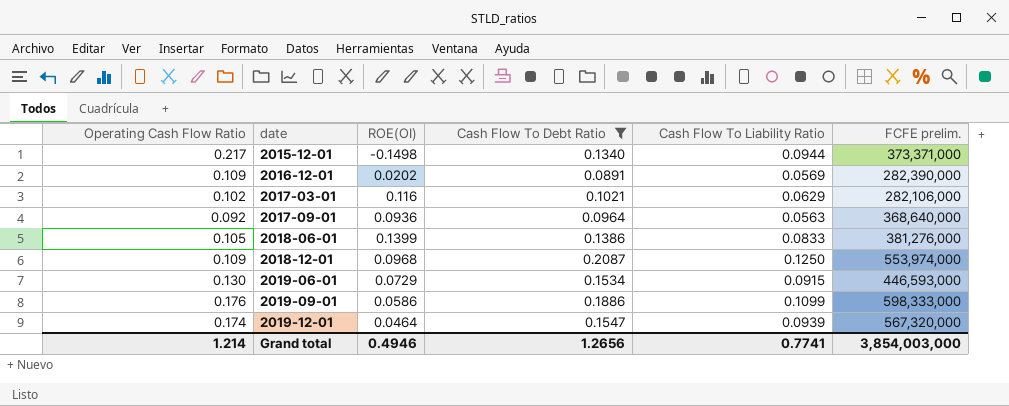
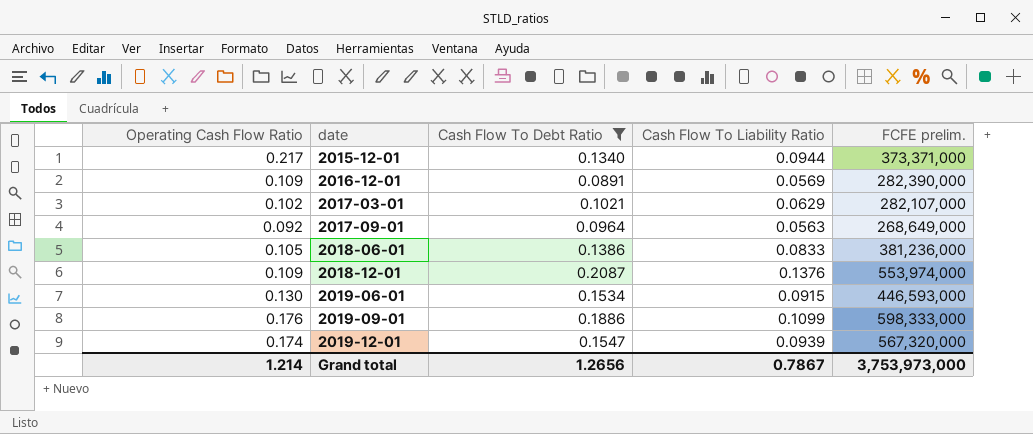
column ROE(OI) | position: 3 -> none
2017-03-01 | FCFE prelim.: 282,106,000 -> 282,107,000
2017-09-01 | FCFE prelim.: 368,640,000 -> 268,649,000
2018-06-01 | FCFE prelim.: 381,276,000 -> 381,236,000
2018-12-01 | Cash Flow To Liability Ratio: 0.1250 -> 0.1376
Grand total | Cash Flow To Liability Ratio: 0.7741 -> 0.7867
Grand total | FCFE prelim.: 3,854,003,000 -> 3,753,973,000

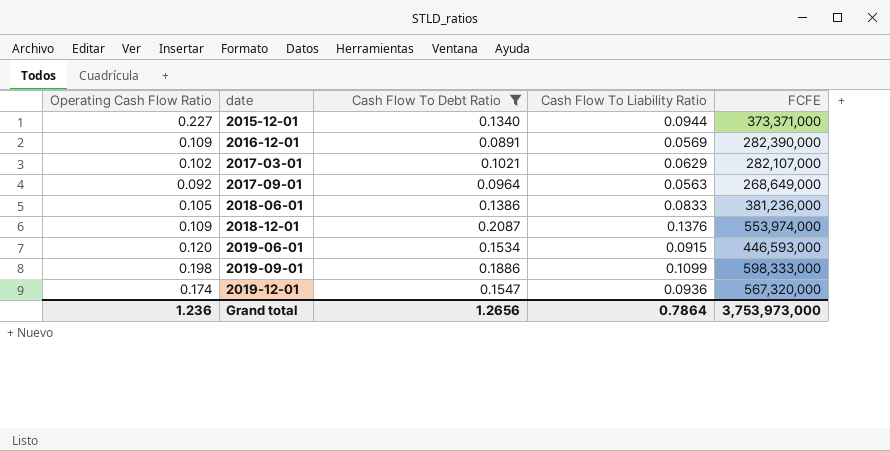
column name: FCFE prelim. -> FCFE
2015-12-01 | Operating Cash Flow Ratio: 0.217 -> 0.227
2019-06-01 | Operating Cash Flow Ratio: 0.130 -> 0.120
2019-09-01 | Operating Cash Flow Ratio: 0.176 -> 0.198
2019-12-01 | Cash Flow To Liability Ratio: 0.0939 -> 0.0936
Grand total | Operating Cash Flow Ratio: 1.214 -> 1.236
Grand total | Cash Flow To Liability Ratio: 0.7867 -> 0.7864

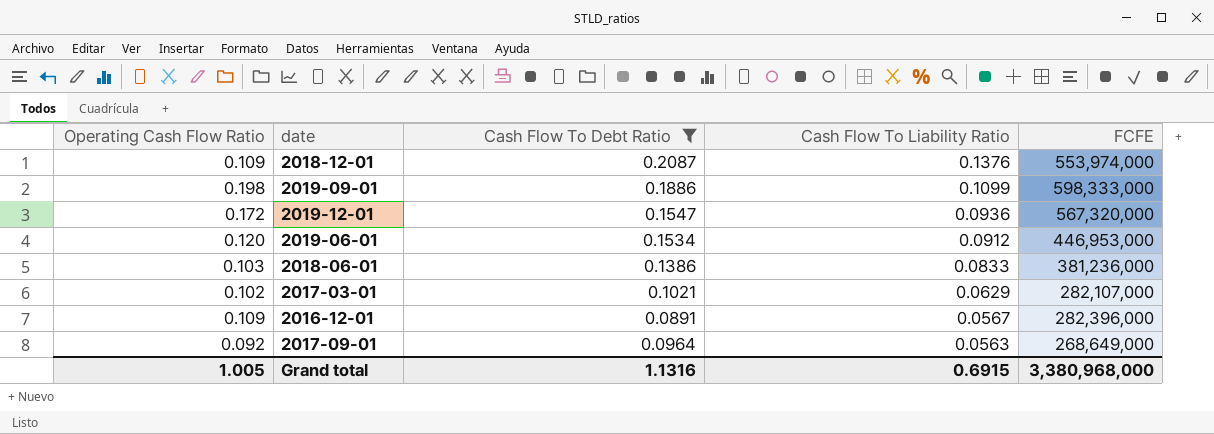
row order: date ascending -> Cash Flow To Liability Ratio descending
row 2015-12-01: 0.227 | 0.1340 | 0.0944 | 373,371,000 -> none
2019-12-01 | Operating Cash Flow Ratio: 0.174 -> 0.172
2019-06-01 | Cash Flow To Liability Ratio: 0.0915 -> 0.0912
2019-06-01 | FCFE: 446,593,000 -> 446,953,000
2018-06-01 | Operating Cash Flow Ratio: 0.105 -> 0.103
2016-12-01 | Cash Flow To Liability Ratio: 0.0569 -> 0.0567
2016-12-01 | FCFE: 282,390,000 -> 282,396,000
Grand total | Operating Cash Flow Ratio: 1.236 -> 1.005
Grand total | Cash Flow To Debt Ratio: 1.2656 -> 1.1316
Grand total | Cash Flow To Liability Ratio: 0.7864 -> 0.6915
Grand total | FCFE: 3,753,973,000 -> 3,380,968,000

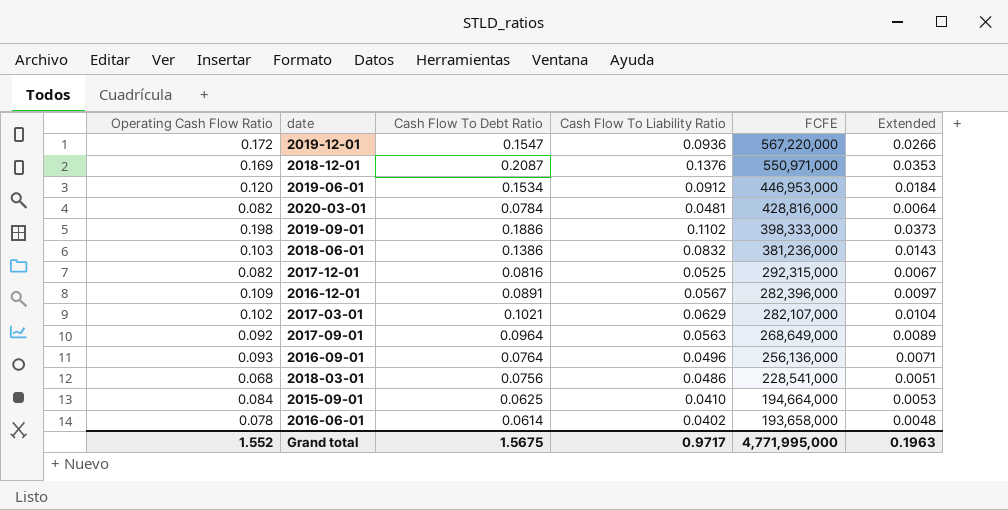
filter: Cash Flow To Debt Ratio >= 0.0891 -> none
row order: Cash Flow To Liability Ratio descending -> FCFE descending
column Extended | formula: none -> [Operating Cash Flow Ratio] * [Cash Flow To Debt Ratio]
2019-12-01 | FCFE: 567,320,000 -> 567,220,000
2018-12-01 | Operating Cash Flow Ratio: 0.109 -> 0.169
2018-12-01 | FCFE: 553,974,000 -> 550,971,000
2019-09-01 | Cash Flow To Liability Ratio: 0.1099 -> 0.1102
2019-09-01 | FCFE: 598,333,000 -> 398,333,000
2018-06-01 | Cash Flow To Liability Ratio: 0.0833 -> 0.0832
Grand total | Operating Cash Flow Ratio: 1.005 -> 1.552
Grand total | Cash Flow To Debt Ratio: 1.1316 -> 1.5675
Grand total | Cash Flow To Liability Ratio: 0.6915 -> 0.9717
Grand total | FCFE: 3,380,968,000 -> 4,771,995,000

